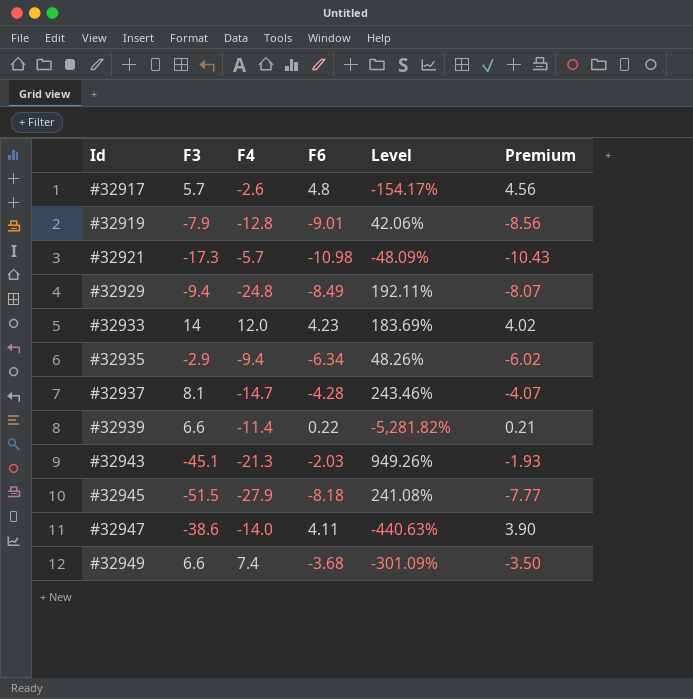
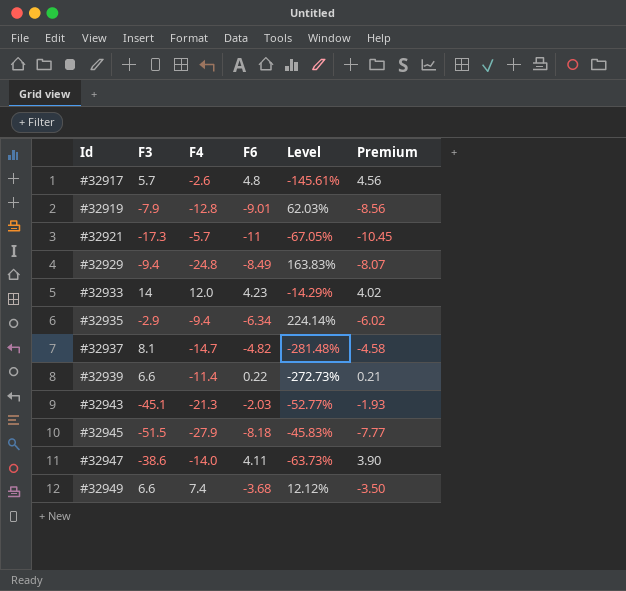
column Level | formula: ([F4] - [F6]) / [F6] -> ([F4] - [F3]) / [F3]
#32921 | F6: -10.98 -> -11
#32921 | Premium: -10.43 -> -10.45
#32937 | F6: -4.28 -> -4.82
#32937 | Premium: -4.07 -> -4.58

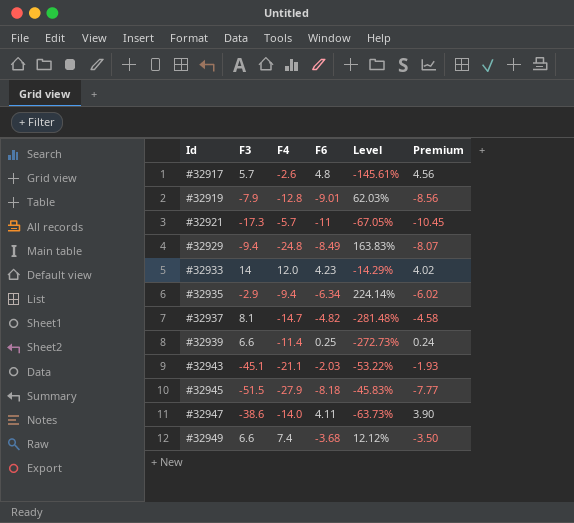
#32939 | F6: 0.22 -> 0.25
#32939 | Premium: 0.21 -> 0.24
#32943 | F4: -21.3 -> -21.1
#32943 | Level: -52.77% -> -53.22%

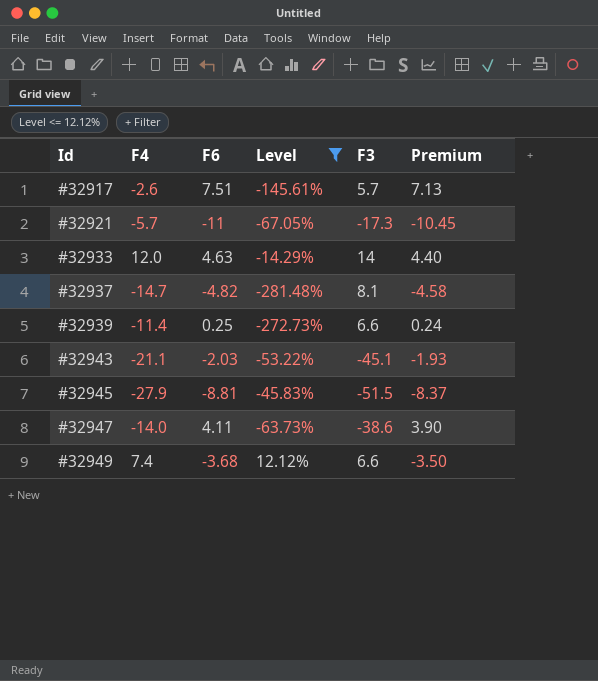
filter: none -> Level <= 12.12%
column F3 | position: 2 -> 5
#32917 | F6: 4.8 -> 7.51
#32917 | Premium: 4.56 -> 7.13
#32933 | F6: 4.23 -> 4.63
#32933 | Premium: 4.02 -> 4.40
#32945 | F6: -8.18 -> -8.81
#32945 | Premium: -7.77 -> -8.37

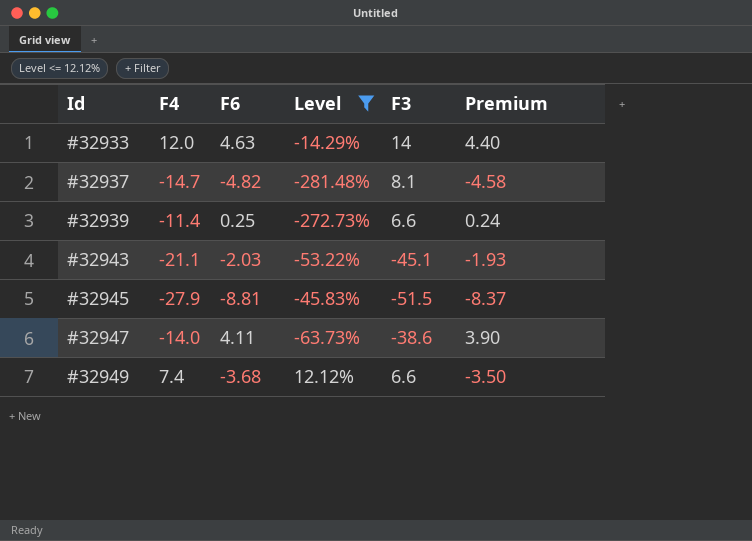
row #32917: -2.6 | 7.51 | -145.61% | 5.7 | 7.13 -> none
row #32921: -5.7 | -11 | -67.05% | -17.3 | -10.45 -> none

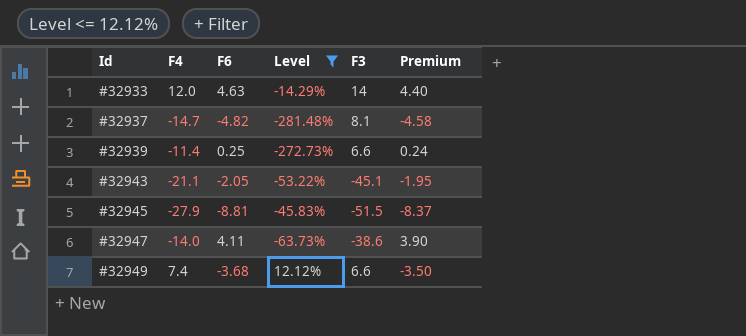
#32943 | F6: -2.03 -> -2.05
#32943 | Premium: -1.93 -> -1.95

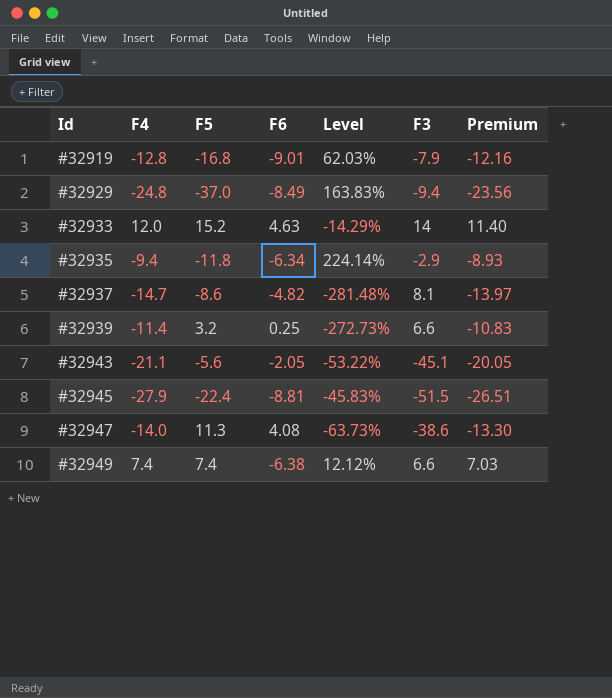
filter: Level <= 12.12% -> none
column F5 | position: none -> 3
column Premium | formula: [F6] * 0.95 -> [F4] * 0.95
#32947 | F6: 4.11 -> 4.08
#32949 | F6: -3.68 -> -6.38

